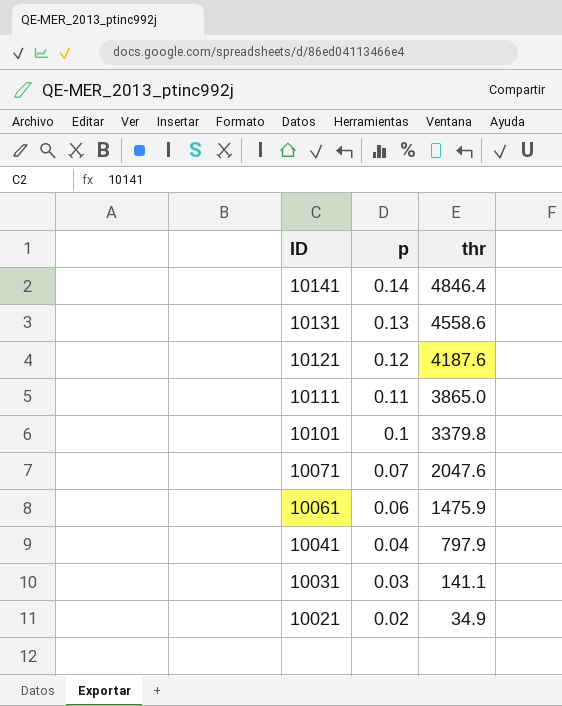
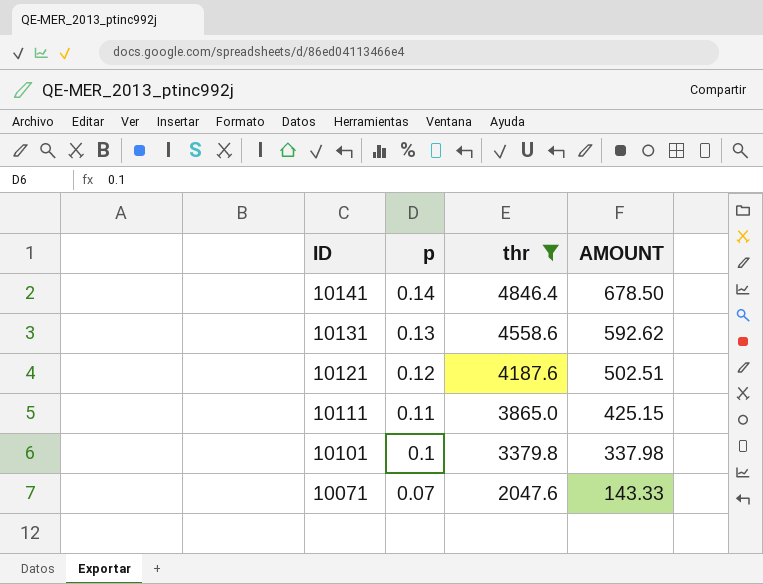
filter: none -> thr >= 2047.6
column AMOUNT | formula: none -> [p] * [thr]

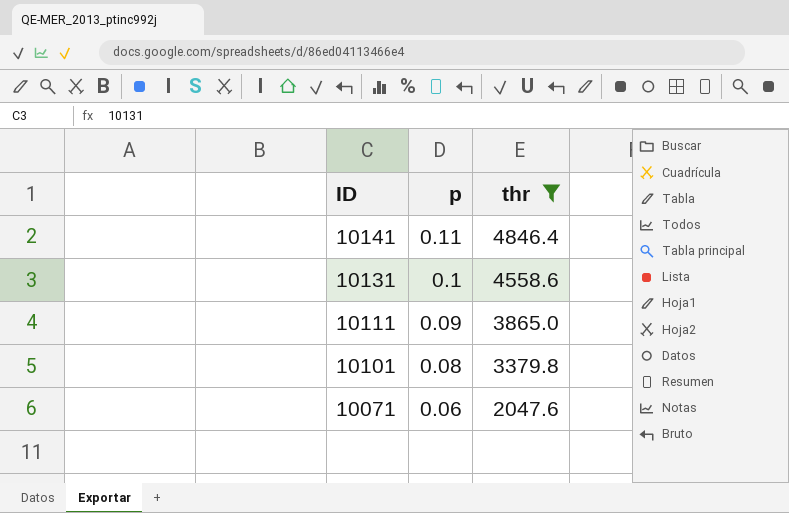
column AMOUNT | formula: [p] * [thr] -> none
row 10121: 0.12 | 4187.6 | 502.51 -> none
10141 | p: 0.14 -> 0.11
10131 | p: 0.13 -> 0.1
10111 | p: 0.11 -> 0.09
10101 | p: 0.1 -> 0.08
10071 | p: 0.07 -> 0.06

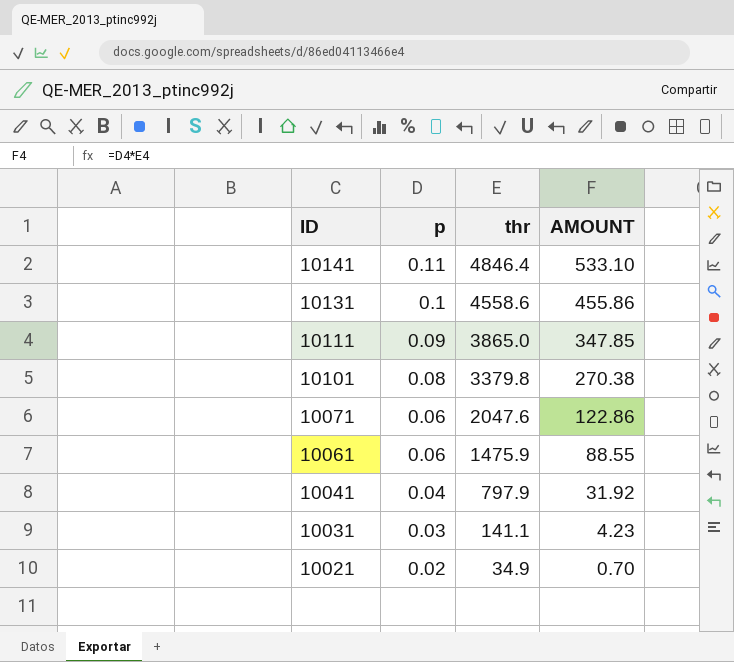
filter: thr >= 2047.6 -> none
column AMOUNT | formula: none -> [p] * [thr]

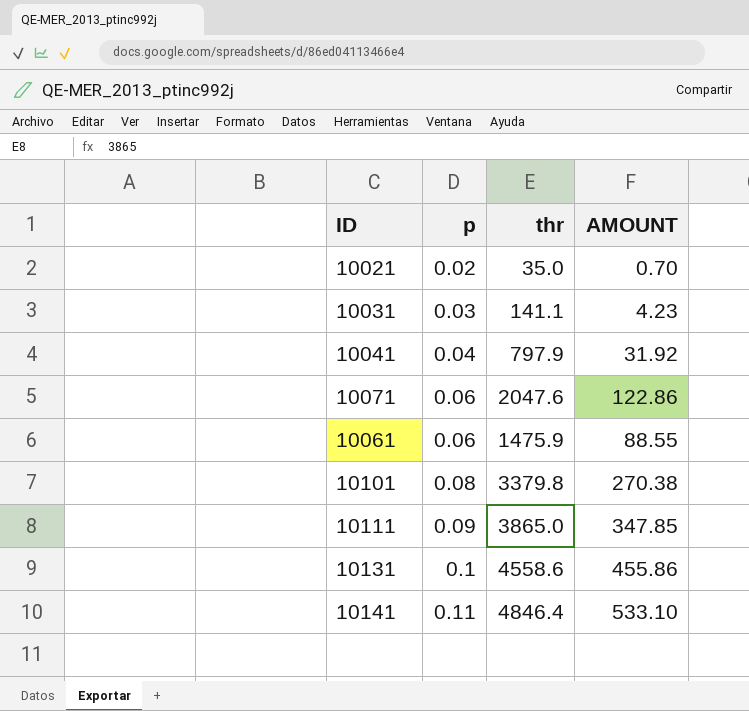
row order: ID descending -> p ascending
10021 | thr: 34.9 -> 35.0

